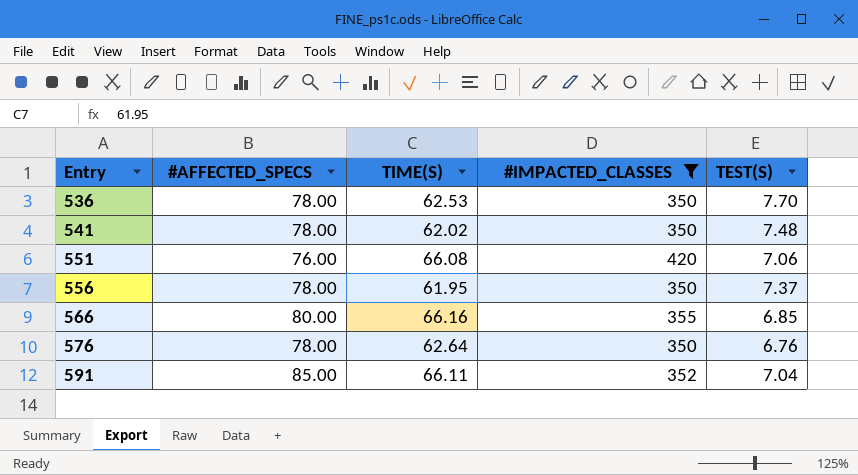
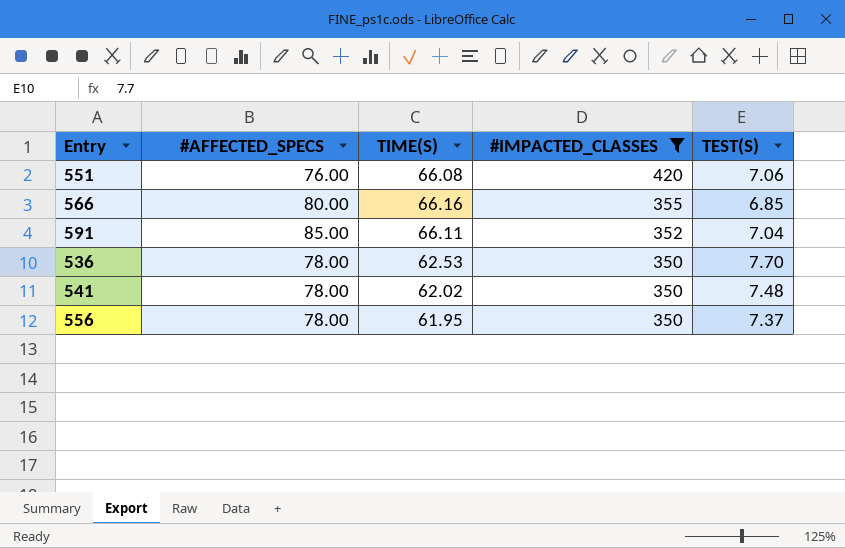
row order: Entry ascending -> #IMPACTED_CLASSES descending
row 576: 78.00 | 62.64 | 350 | 6.76 -> none

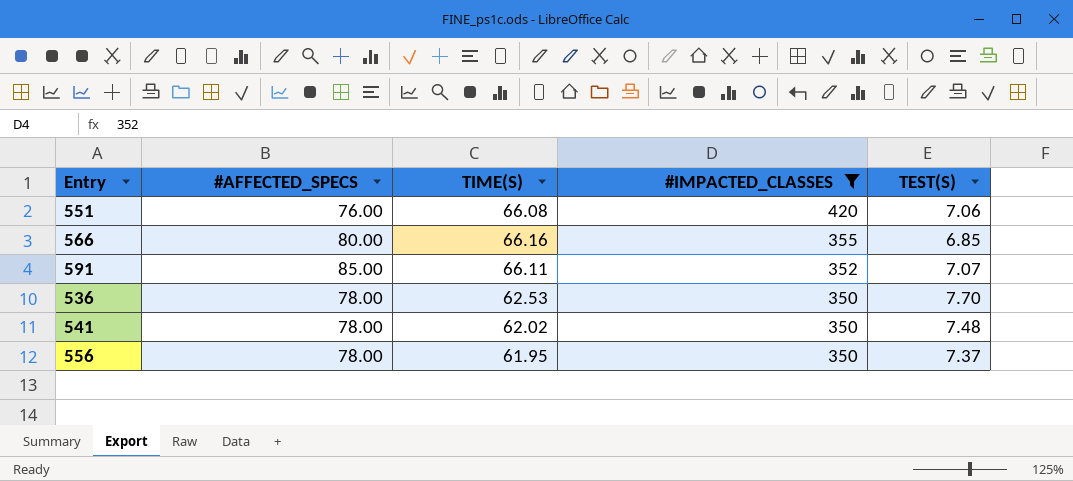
591 | TEST(S): 7.04 -> 7.07

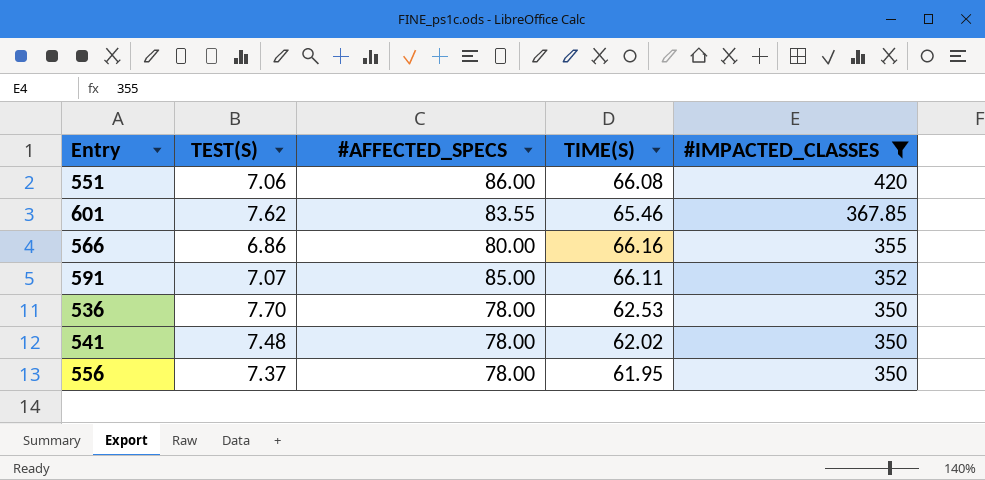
column TEST(S) | position: 5 -> 2
551 | #AFFECTED_SPECS: 76.00 -> 86.00
row 601: none -> 7.62 | 83.55 | 65.46 | 367.85
566 | TEST(S): 6.85 -> 6.86

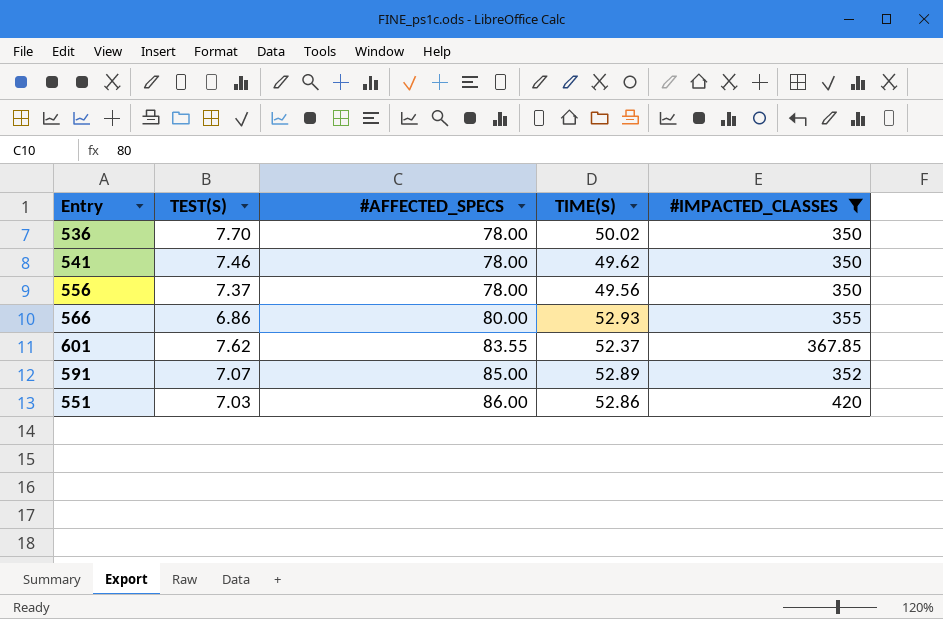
row order: #IMPACTED_CLASSES descending -> #AFFECTED_SPECS ascending
536 | TIME(S): 62.53 -> 50.02
541 | TEST(S): 7.48 -> 7.46
541 | TIME(S): 62.02 -> 49.62
556 | TIME(S): 61.95 -> 49.56
566 | TIME(S): 66.16 -> 52.93
601 | TIME(S): 65.46 -> 52.37
591 | TIME(S): 66.11 -> 52.89
551 | TEST(S): 7.06 -> 7.03
551 | TIME(S): 66.08 -> 52.86

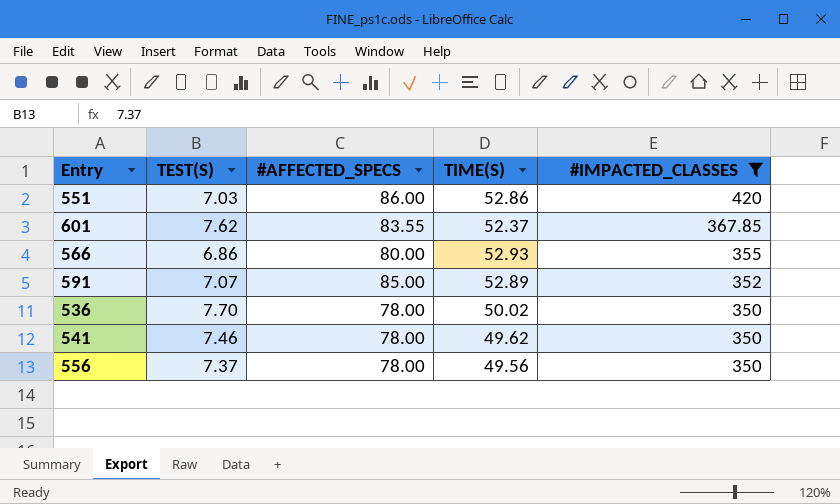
row order: #AFFECTED_SPECS ascending -> #IMPACTED_CLASSES descending

